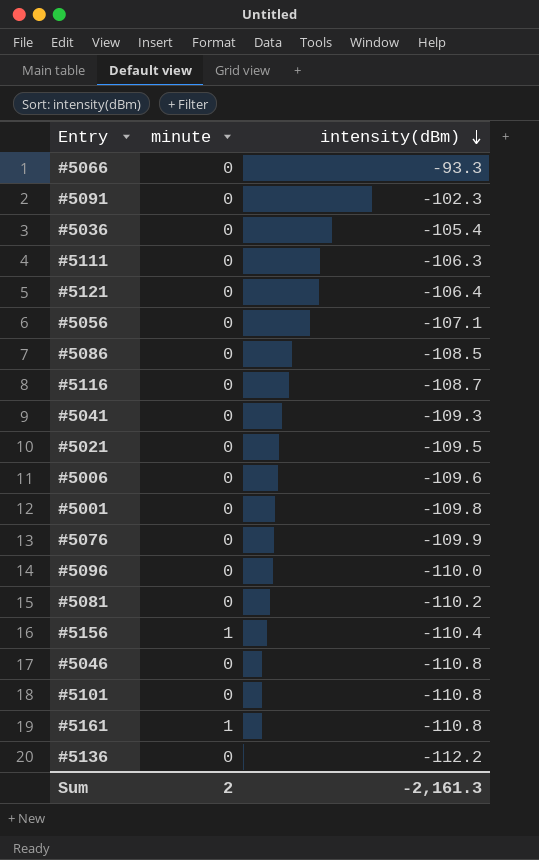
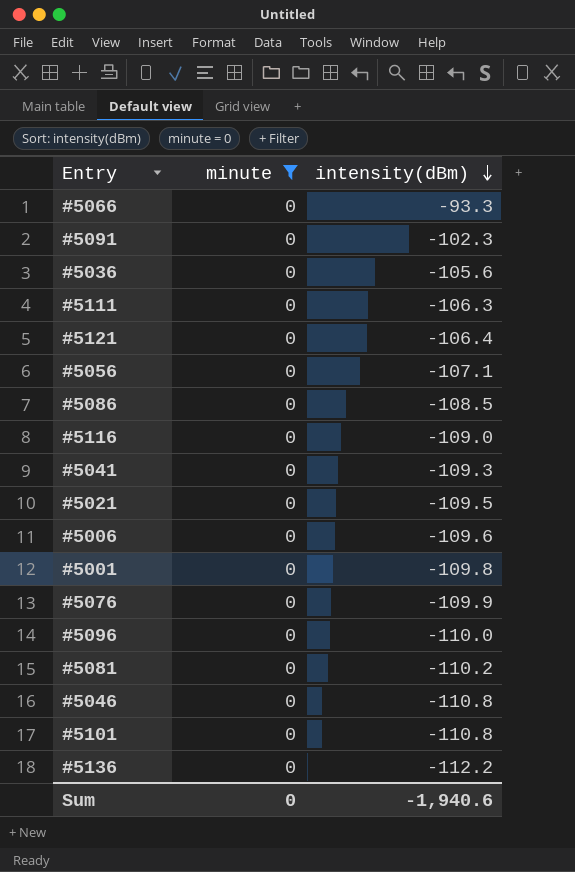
filter: none -> minute = 0
#5036 | intensity(dBm): -105.4 -> -105.6
#5116 | intensity(dBm): -108.7 -> -109.0
Sum | minute: 2 -> 0
Sum | intensity(dBm): -2,161.3 -> -1,940.6

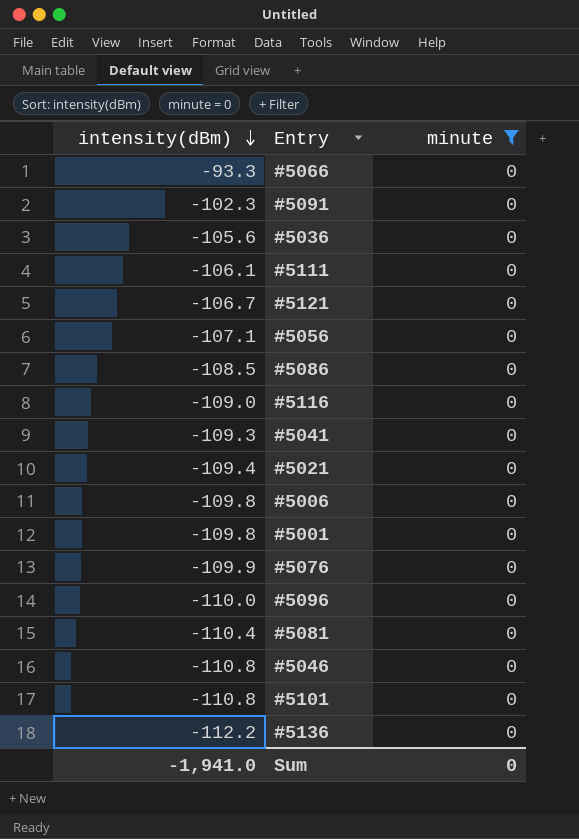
column intensity(dBm) | position: 3 -> 1
#5111 | intensity(dBm): -106.3 -> -106.1
#5121 | intensity(dBm): -106.4 -> -106.7
#5021 | intensity(dBm): -109.5 -> -109.4
#5006 | intensity(dBm): -109.6 -> -109.8
#5081 | intensity(dBm): -110.2 -> -110.4
Sum | intensity(dBm): -1,940.6 -> -1,941.0

